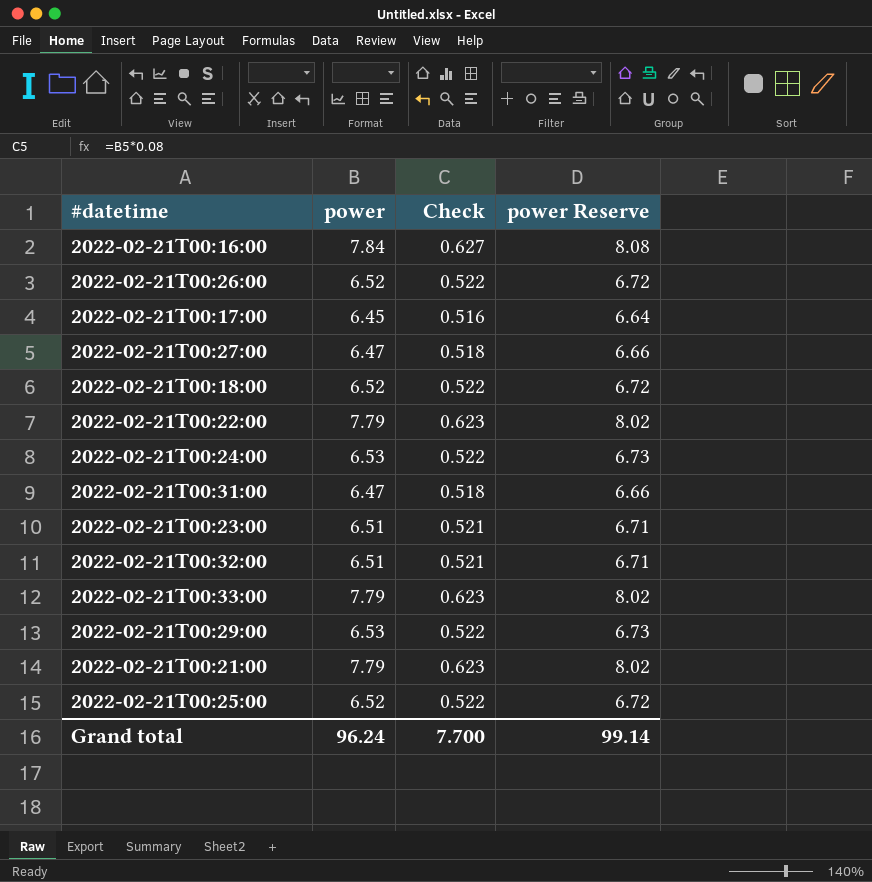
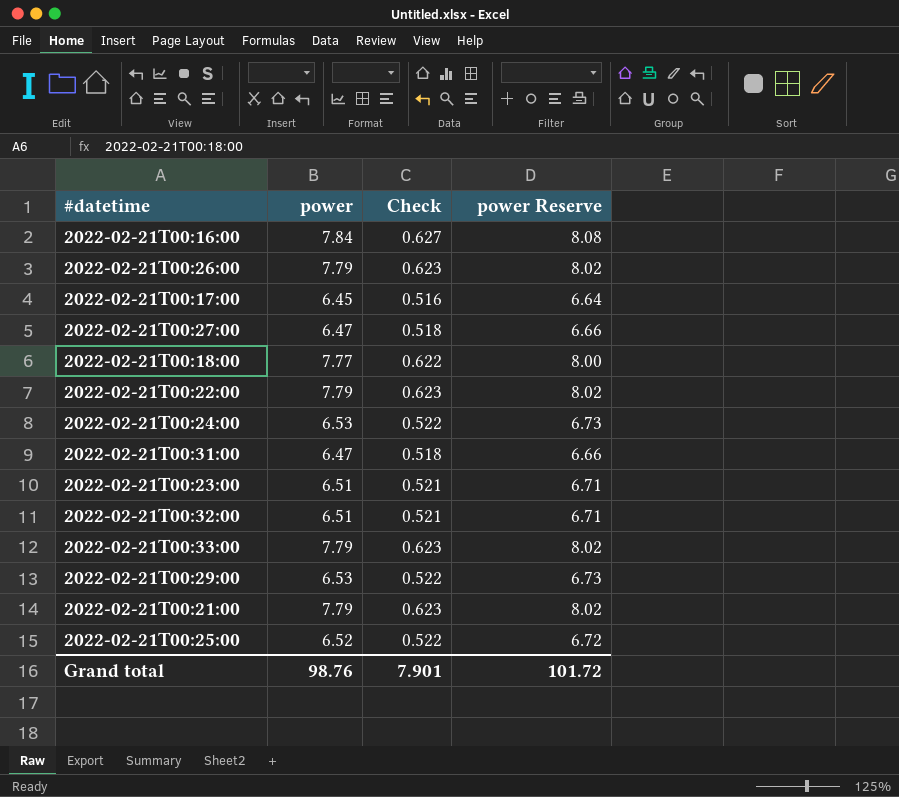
2022-02-21T00:26:00 | power: 6.52 -> 7.79
2022-02-21T00:26:00 | Check: 0.522 -> 0.623
2022-02-21T00:26:00 | power Reserve: 6.72 -> 8.02
2022-02-21T00:18:00 | power: 6.52 -> 7.77
2022-02-21T00:18:00 | Check: 0.522 -> 0.622
2022-02-21T00:18:00 | power Reserve: 6.72 -> 8.00
Grand total | power: 96.24 -> 98.76
Grand total | Check: 7.700 -> 7.901
Grand total | power Reserve: 99.14 -> 101.72

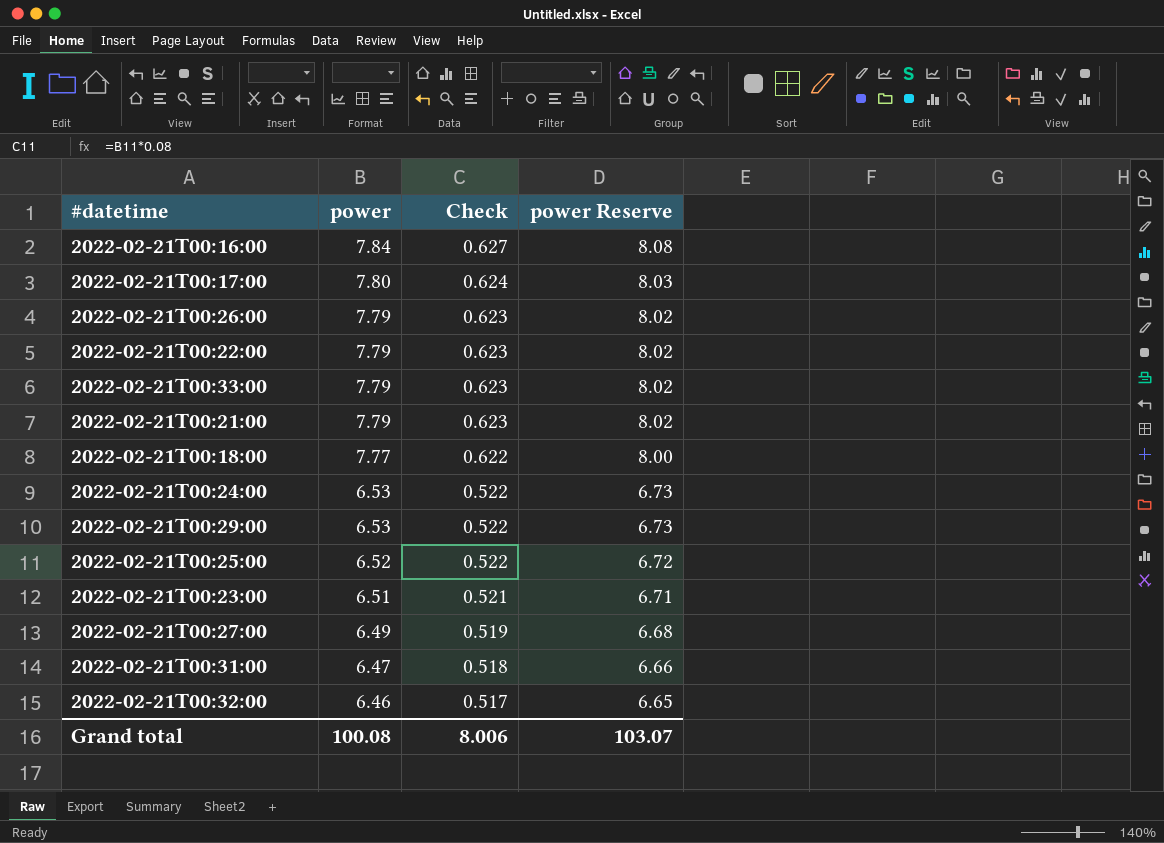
row order: none -> power descending
2022-02-21T00:17:00 | power: 6.45 -> 7.80
2022-02-21T00:17:00 | Check: 0.516 -> 0.624
2022-02-21T00:17:00 | power Reserve: 6.64 -> 8.03
2022-02-21T00:27:00 | power: 6.47 -> 6.49
2022-02-21T00:27:00 | Check: 0.518 -> 0.519
2022-02-21T00:27:00 | power Reserve: 6.66 -> 6.68
2022-02-21T00:32:00 | power: 6.51 -> 6.46
2022-02-21T00:32:00 | Check: 0.521 -> 0.517
2022-02-21T00:32:00 | power Reserve: 6.71 -> 6.65
Grand total | power: 98.76 -> 100.08
Grand total | Check: 7.901 -> 8.006
Grand total | power Reserve: 101.72 -> 103.07

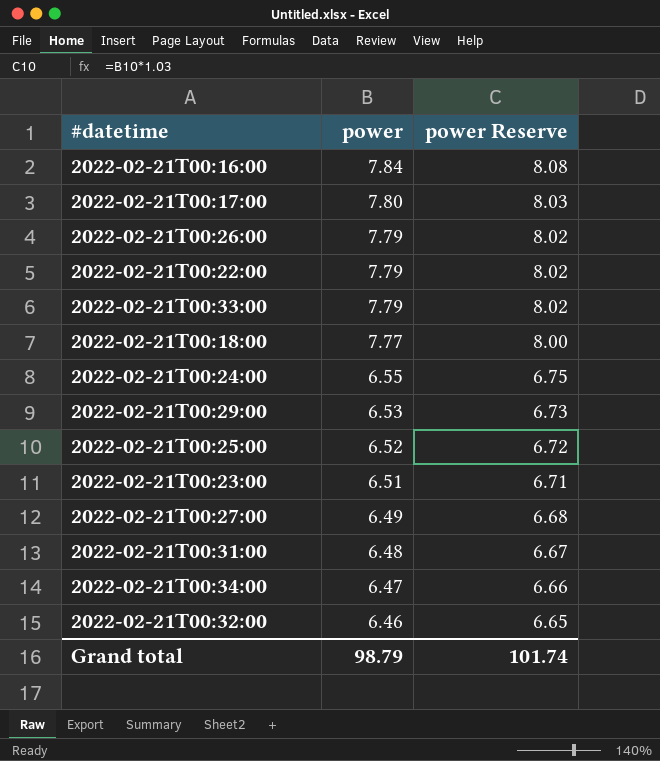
column Check | formula: [power] * 0.08 -> none
row 2022-02-21T00:21:00: 7.79 | 0.623 | 8.02 -> none
2022-02-21T00:24:00 | power: 6.53 -> 6.55
2022-02-21T00:24:00 | power Reserve: 6.73 -> 6.75
2022-02-21T00:31:00 | power: 6.47 -> 6.48
2022-02-21T00:31:00 | power Reserve: 6.66 -> 6.67
row 2022-02-21T00:34:00: none -> 6.47 | 6.66
Grand total | power: 100.08 -> 98.79
Grand total | power Reserve: 103.07 -> 101.74

